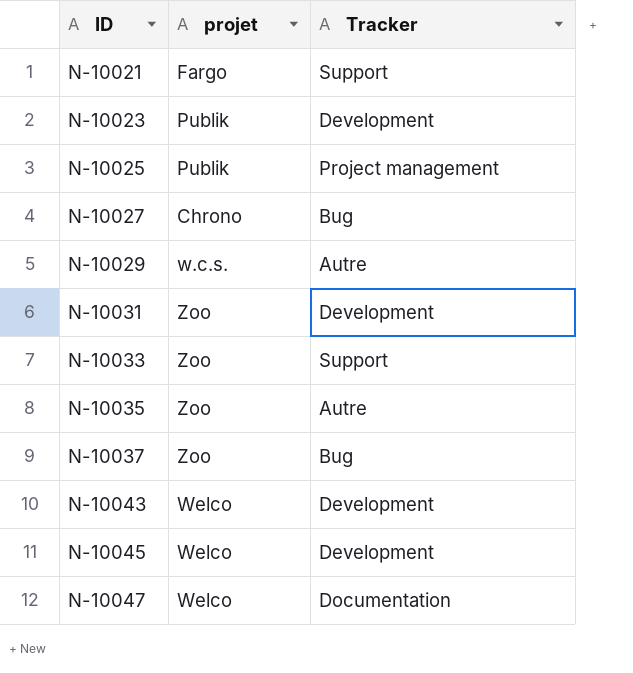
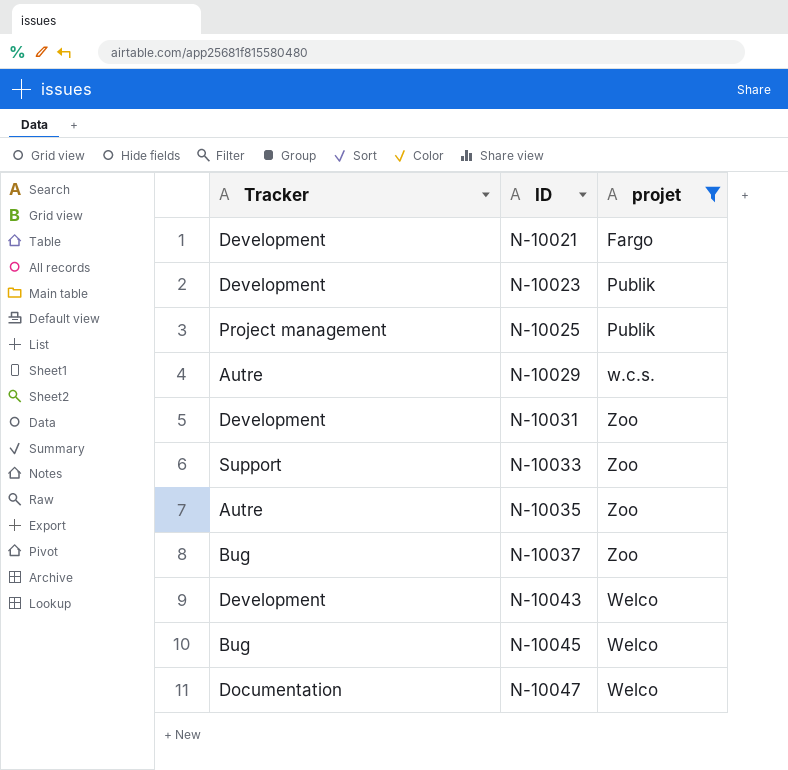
filter: none -> projet != Chrono
column Tracker | position: 3 -> 1
N-10021 | Tracker: Support -> Development
N-10045 | Tracker: Development -> Bug

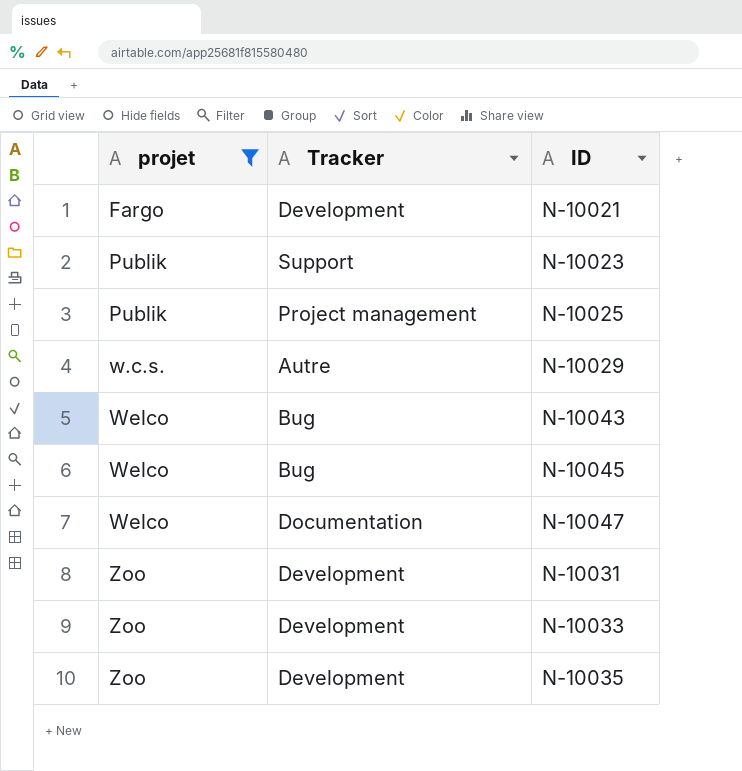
row order: ID ascending -> projet ascending
column projet | position: 3 -> 1
row N-10037: Bug | Zoo -> none
N-10023 | Tracker: Development -> Support
N-10043 | Tracker: Development -> Bug
N-10033 | Tracker: Support -> Development
N-10035 | Tracker: Autre -> Development

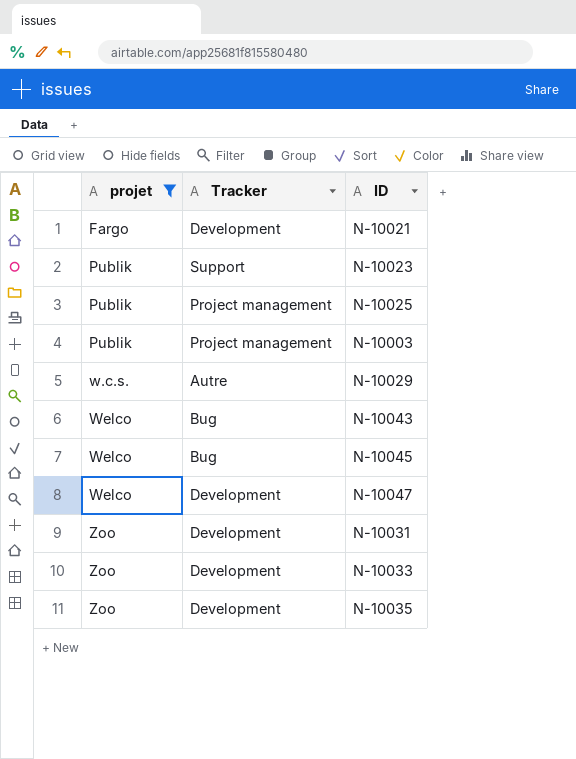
row N-10003: none -> Publik | Project management
N-10047 | Tracker: Documentation -> Development

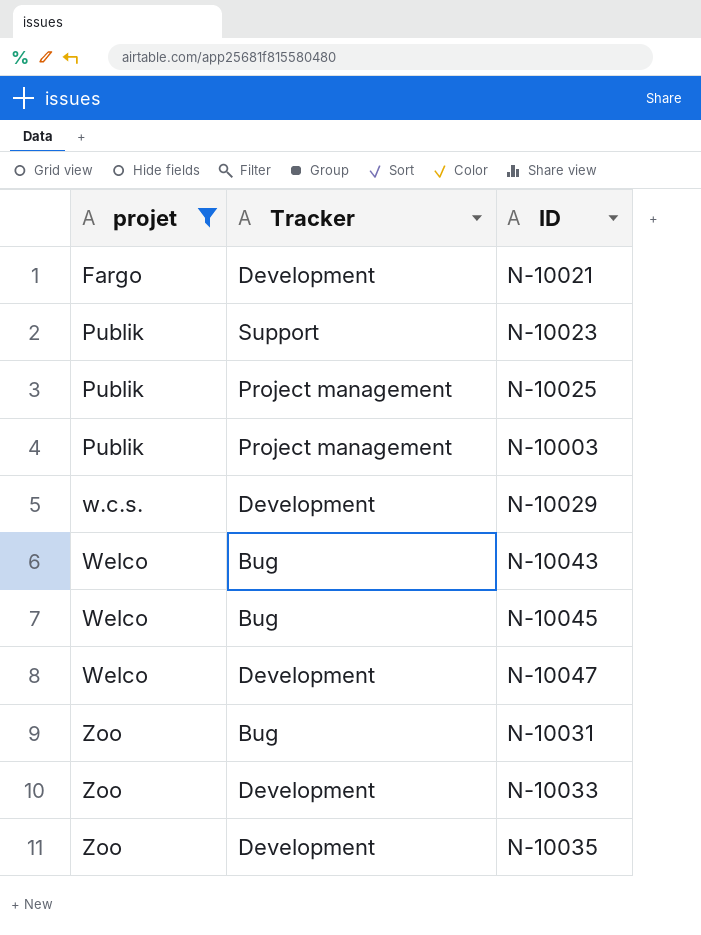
N-10029 | Tracker: Autre -> Development
N-10031 | Tracker: Development -> Bug

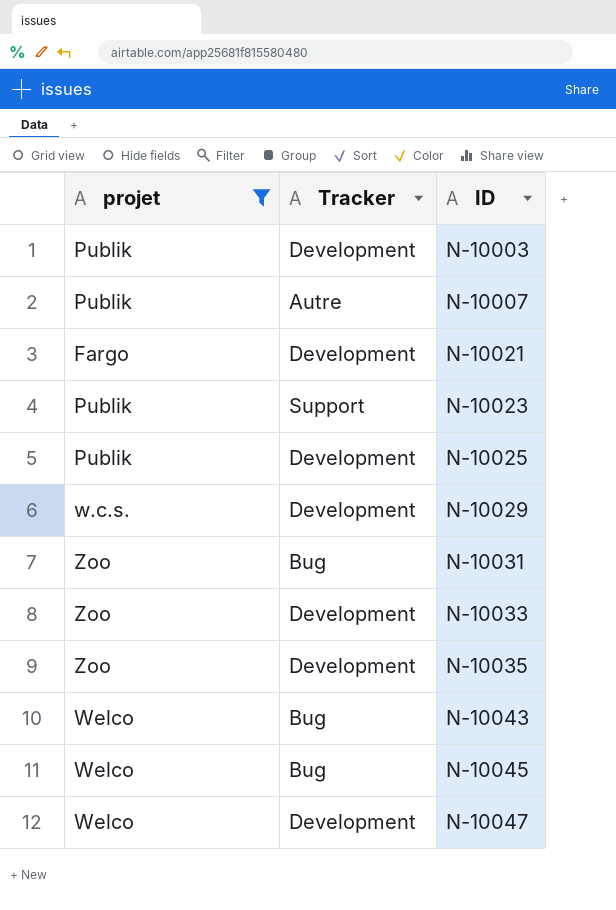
row order: projet ascending -> ID ascending
N-10003 | Tracker: Project management -> Development
row N-10007: none -> Publik | Autre
N-10025 | Tracker: Project management -> Development

